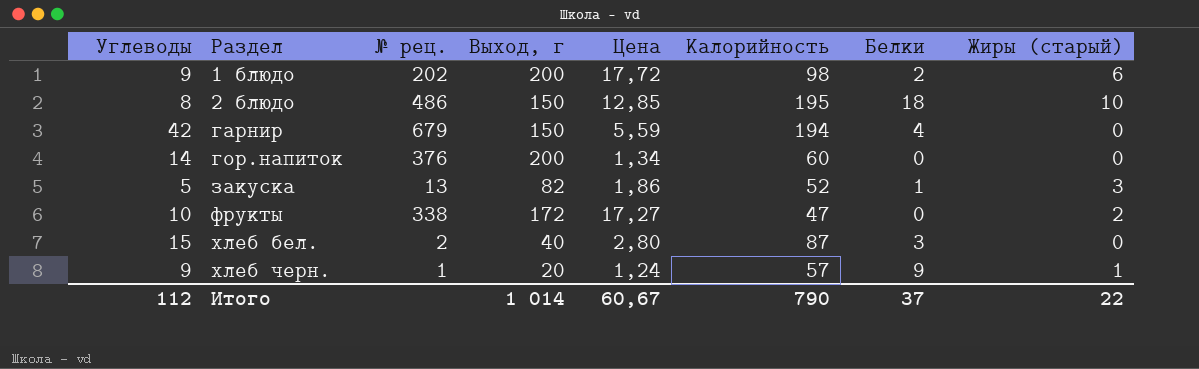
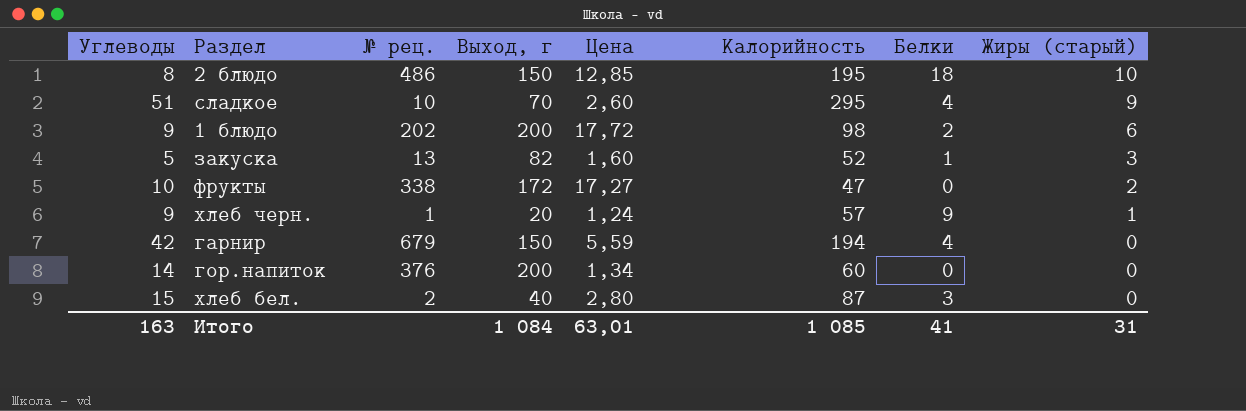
row order: Раздел ascending -> Жиры (старый) descending
row сладкое: none -> 51 | 10 | 70 | 2,60 | 295 | 4 | 9
закуска | Цена: 1,86 -> 1,60
Итого | Углеводы: 112 -> 163
Итого | Выход, г: 1 014 -> 1 084
Итого | Цена: 60,67 -> 63,01
Итого | Калорийность: 790 -> 1 085
Итого | Белки: 37 -> 41
Итого | Жиры (старый): 22 -> 31

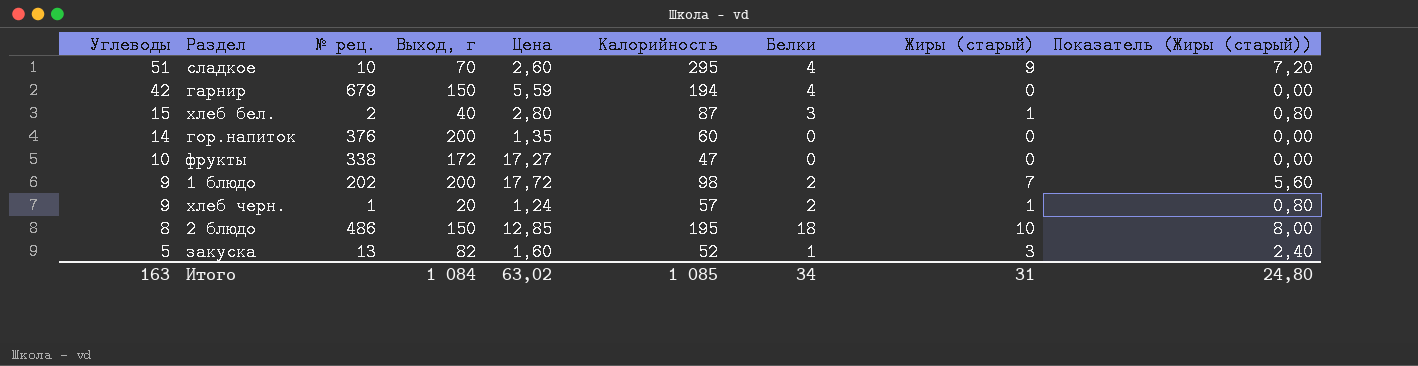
row order: Жиры (старый) descending -> Углеводы descending
column Показатель (Жиры (старый)) | formula: none -> [Жиры (старый)] * 0,8
хлеб бел. | Жиры (старый): 0 -> 1
гор.напиток | Цена: 1,34 -> 1,35
фрукты | Жиры (старый): 2 -> 0
1 блюдо | Жиры (старый): 6 -> 7
хлеб черн. | Белки: 9 -> 2
Итого | Цена: 63,01 -> 63,02
Итого | Белки: 41 -> 34

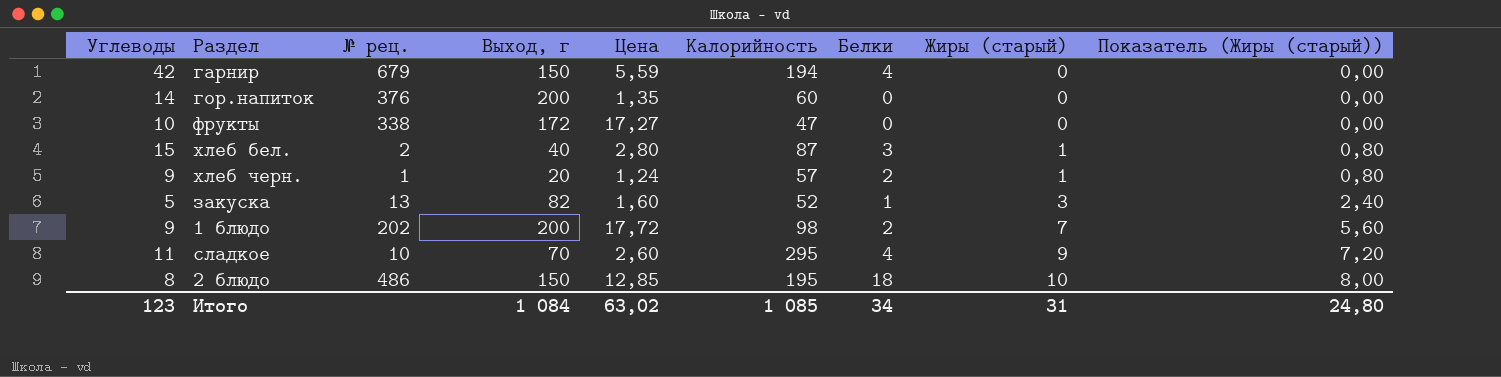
row order: Углеводы descending -> Жиры (старый) ascending
сладкое | Углеводы: 51 -> 11
Итого | Углеводы: 163 -> 123

